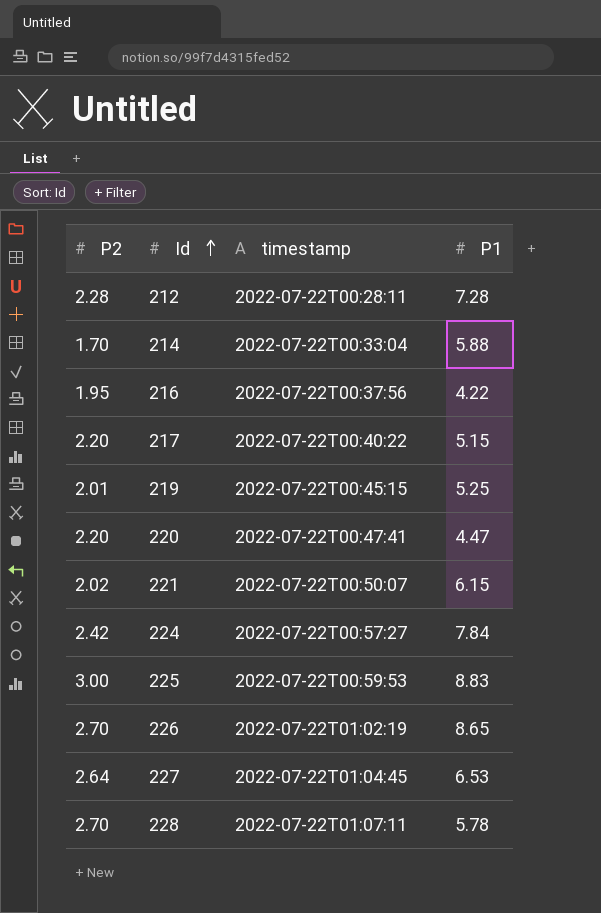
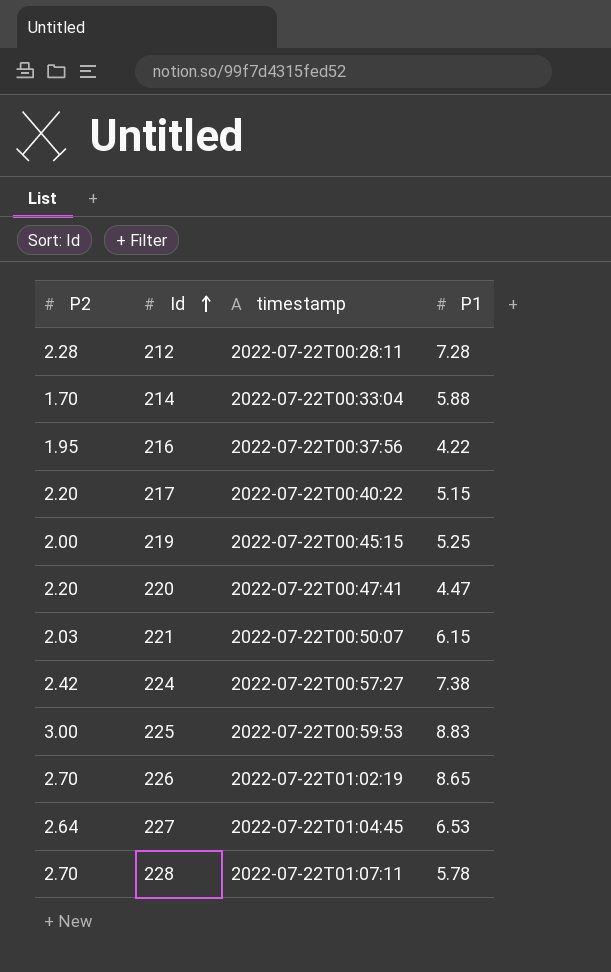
219 | P2: 2.01 -> 2.00
221 | P2: 2.02 -> 2.03
224 | P1: 7.84 -> 7.38

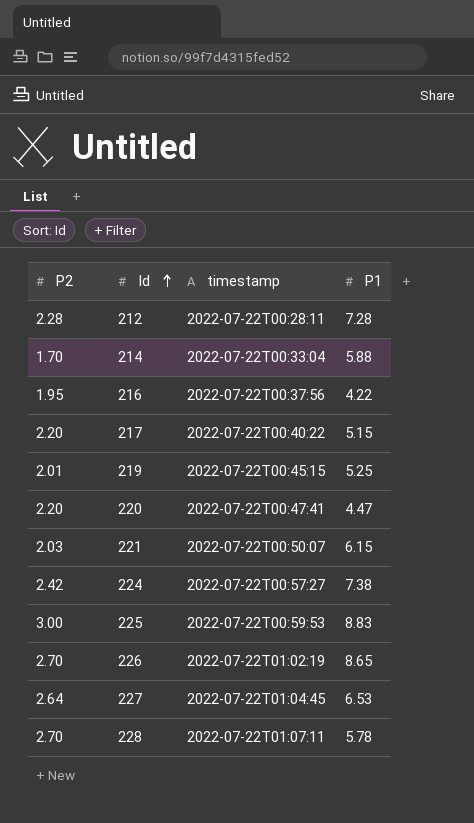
219 | P2: 2.00 -> 2.01

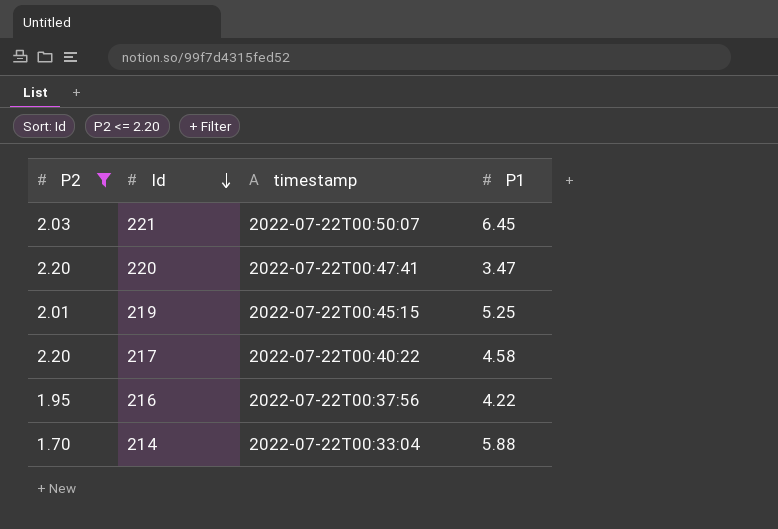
filter: none -> P2 <= 2.20
row order: Id ascending -> Id descending
221 | P1: 6.15 -> 6.45
220 | P1: 4.47 -> 3.47
217 | P1: 5.15 -> 4.58

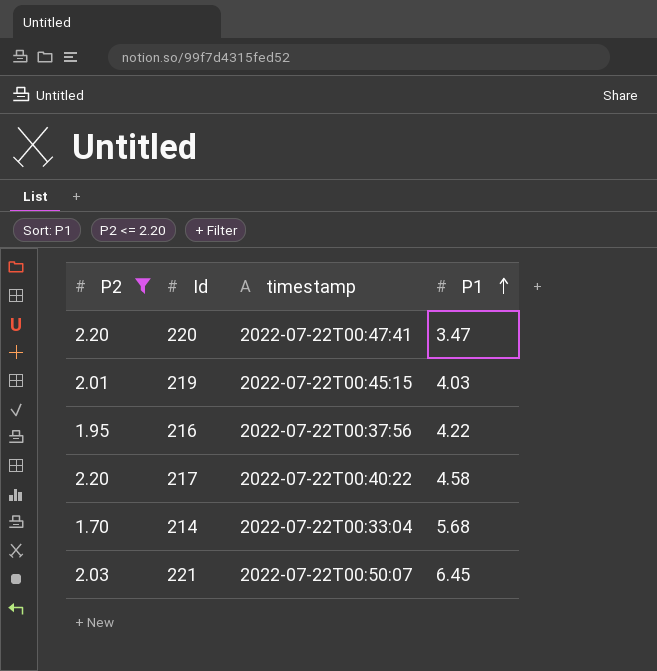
row order: Id descending -> P1 ascending
219 | P1: 5.25 -> 4.03
214 | P1: 5.88 -> 5.68

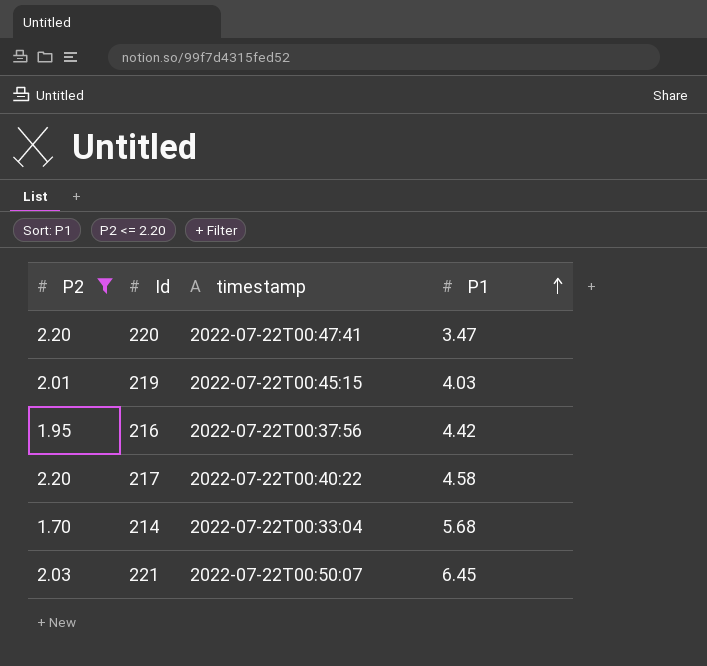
216 | P1: 4.22 -> 4.42

